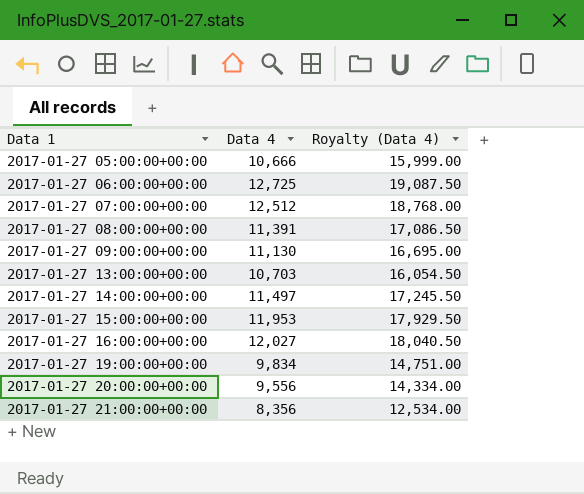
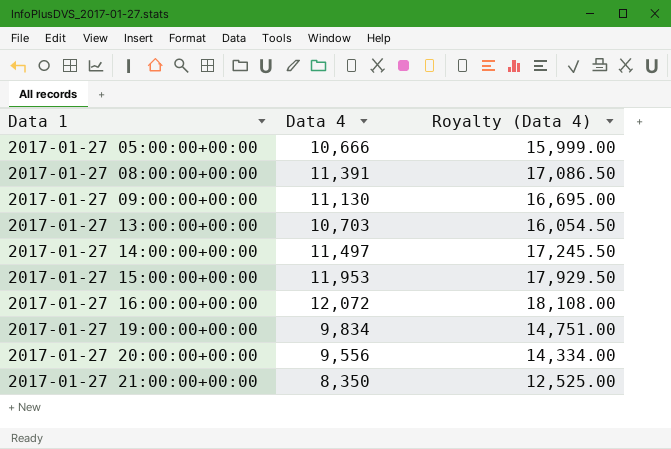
row 2017-01-27 06:00:00+00:00: 12,725 | 19,087.50 -> none
row 2017-01-27 07:00:00+00:00: 12,512 | 18,768.00 -> none
2017-01-27 16:00:00+00:00 | Data 4: 12,027 -> 12,072
2017-01-27 16:00:00+00:00 | Royalty (Data 4): 18,040.50 -> 18,108.00
2017-01-27 21:00:00+00:00 | Data 4: 8,356 -> 8,350
2017-01-27 21:00:00+00:00 | Royalty (Data 4): 12,534.00 -> 12,525.00

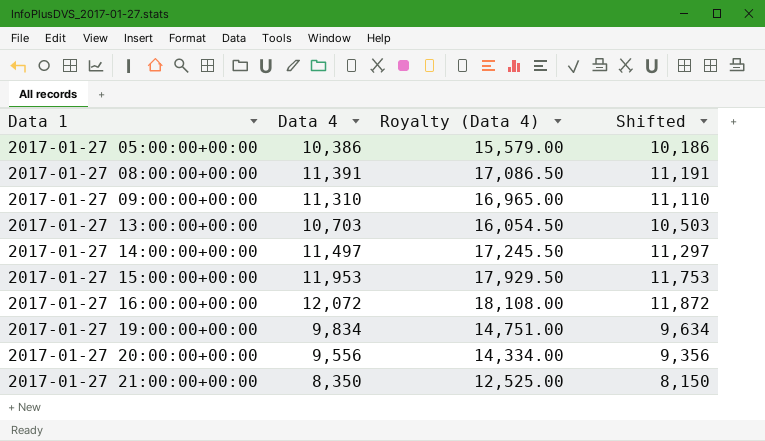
column Shifted | formula: none -> [Data 4] - 200
2017-01-27 05:00:00+00:00 | Data 4: 10,666 -> 10,386
2017-01-27 05:00:00+00:00 | Royalty (Data 4): 15,999.00 -> 15,579.00
2017-01-27 09:00:00+00:00 | Data 4: 11,130 -> 11,310
2017-01-27 09:00:00+00:00 | Royalty (Data 4): 16,695.00 -> 16,965.00

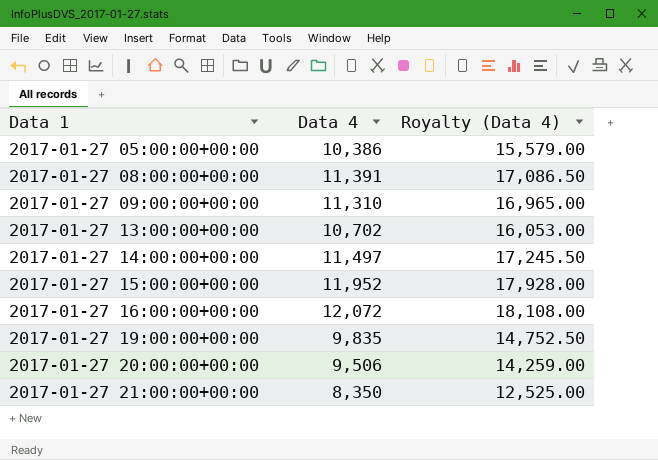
column Shifted | formula: [Data 4] - 200 -> none
2017-01-27 13:00:00+00:00 | Data 4: 10,703 -> 10,702
2017-01-27 13:00:00+00:00 | Royalty (Data 4): 16,054.50 -> 16,053.00
2017-01-27 15:00:00+00:00 | Data 4: 11,953 -> 11,952
2017-01-27 15:00:00+00:00 | Royalty (Data 4): 17,929.50 -> 17,928.00
2017-01-27 19:00:00+00:00 | Data 4: 9,834 -> 9,835
2017-01-27 19:00:00+00:00 | Royalty (Data 4): 14,751.00 -> 14,752.50
2017-01-27 20:00:00+00:00 | Data 4: 9,556 -> 9,506
2017-01-27 20:00:00+00:00 | Royalty (Data 4): 14,334.00 -> 14,259.00

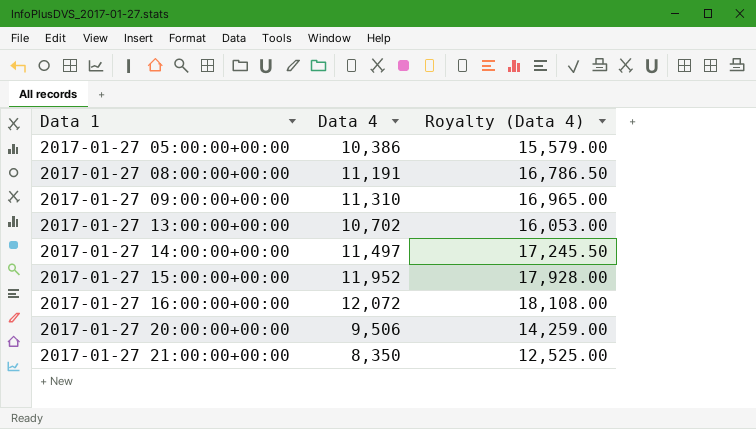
row 2017-01-27 19:00:00+00:00: 9,835 | 14,752.50 -> none
2017-01-27 08:00:00+00:00 | Data 4: 11,391 -> 11,191
2017-01-27 08:00:00+00:00 | Royalty (Data 4): 17,086.50 -> 16,786.50

